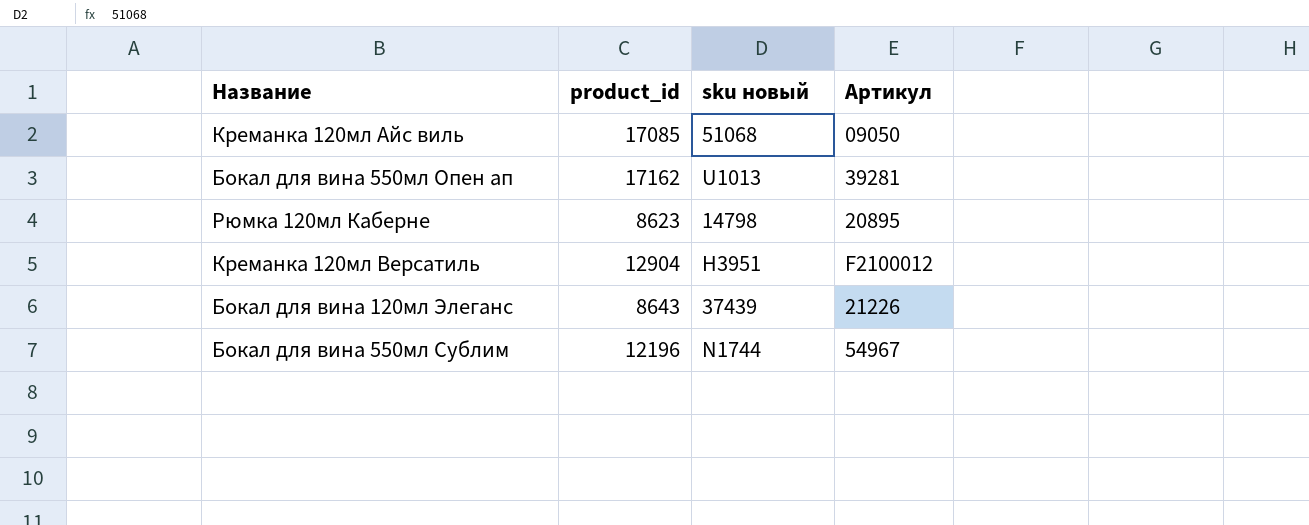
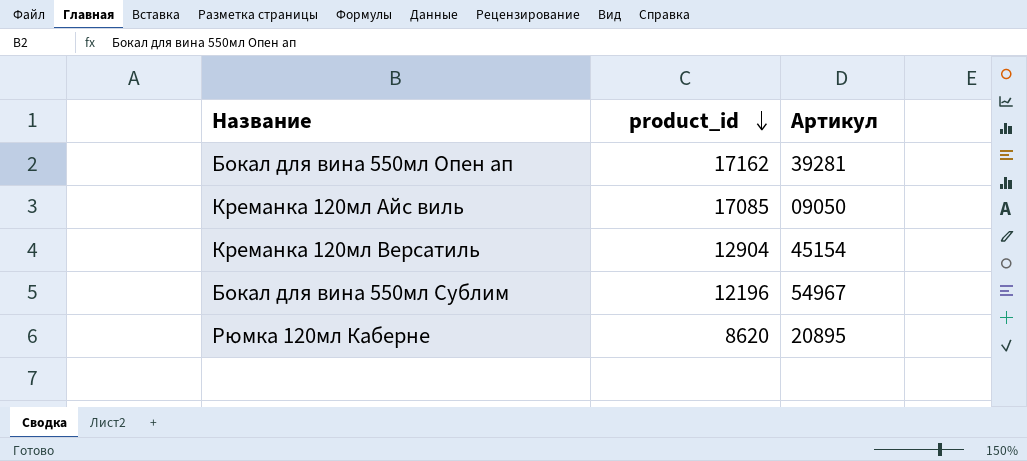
row order: none -> product_id descending
column sku новый | position: 3 -> none
row Бокал для вина 120мл Элеганс: 8643 | 37439 | 21226 -> none
Креманка 120мл Версатиль | Артикул: F2100012 -> 45154
Рюмка 120мл Каберне | product_id: 8623 -> 8620

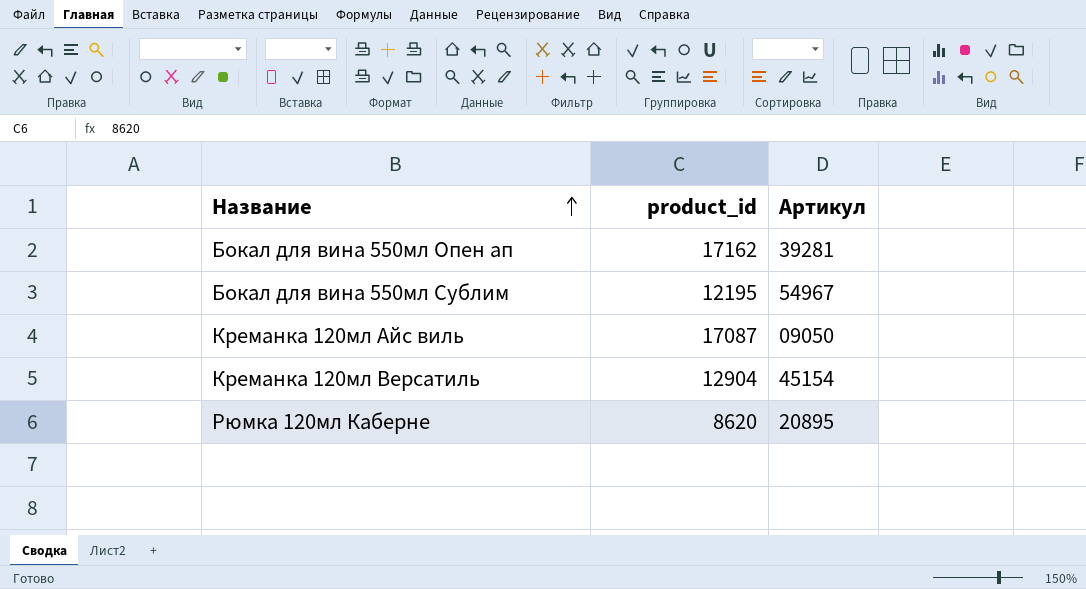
row order: product_id descending -> Название ascending
Бокал для вина 550мл Сублим | product_id: 12196 -> 12195
Креманка 120мл Айс виль | product_id: 17085 -> 17087

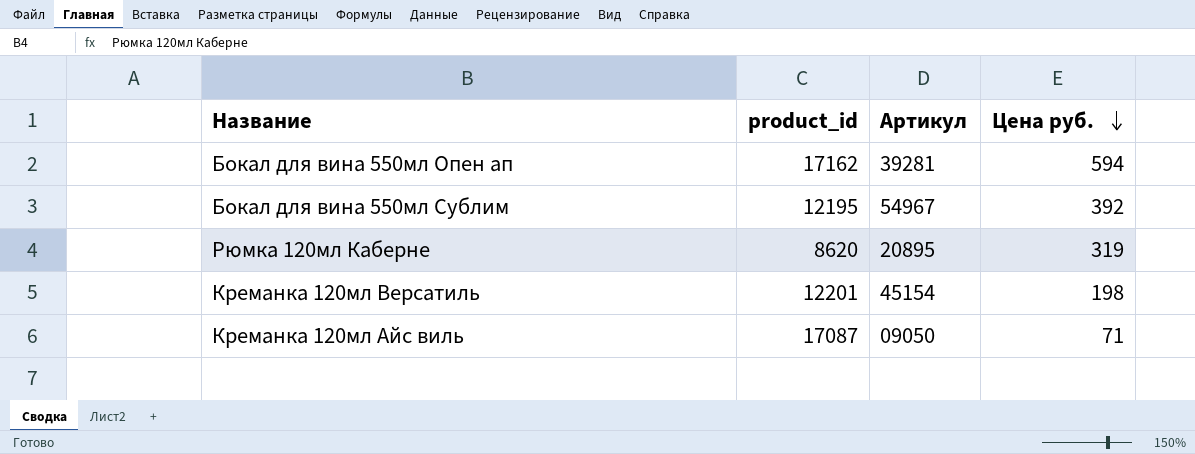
row order: Название ascending -> Цена руб. descending
column Цена руб. | position: none -> 4
Креманка 120мл Версатиль | product_id: 12904 -> 12201

